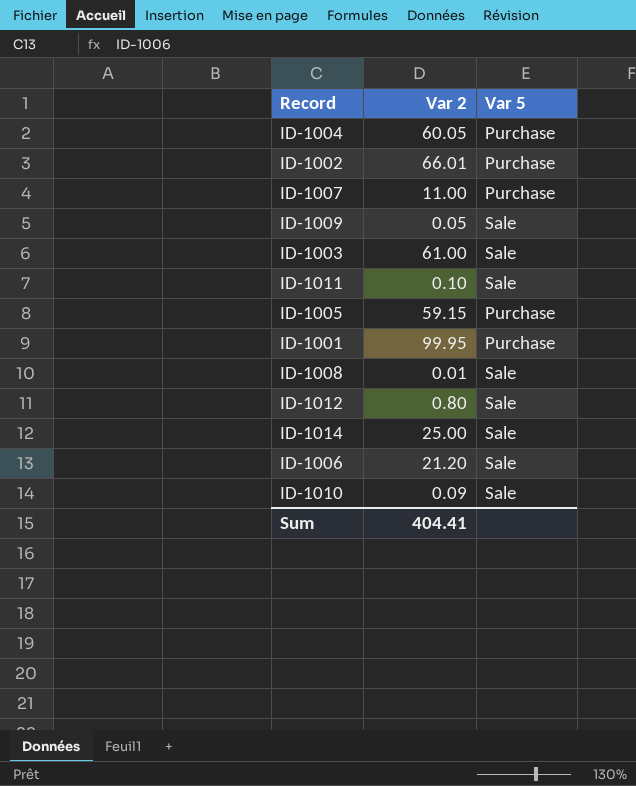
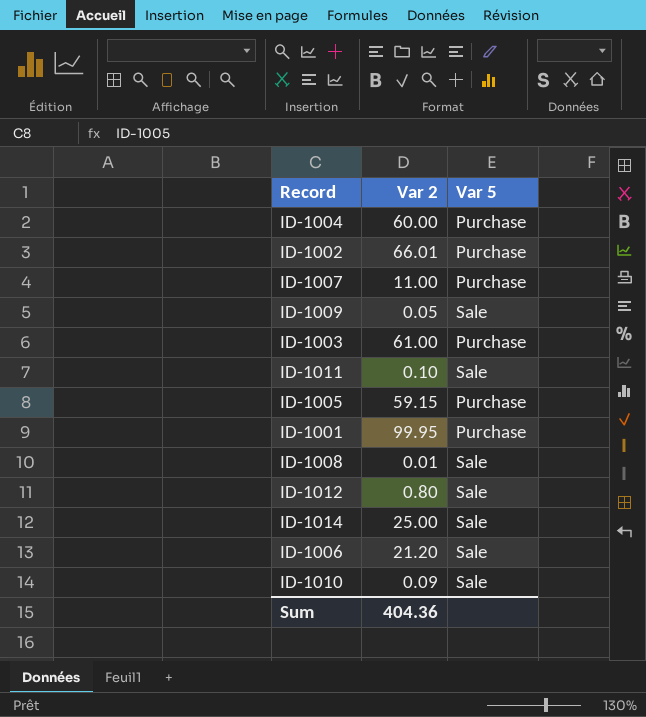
ID-1004 | Var 2: 60.05 -> 60.00
ID-1003 | Var 5: Sale -> Purchase
Sum | Var 2: 404.41 -> 404.36

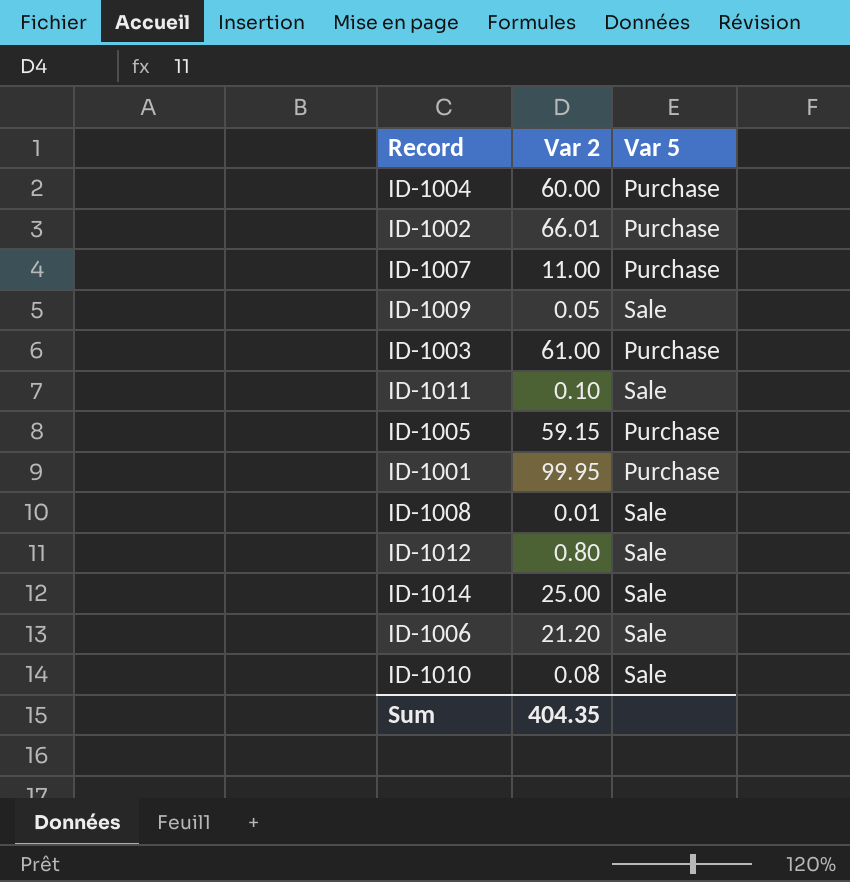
ID-1010 | Var 2: 0.09 -> 0.08
Sum | Var 2: 404.36 -> 404.35

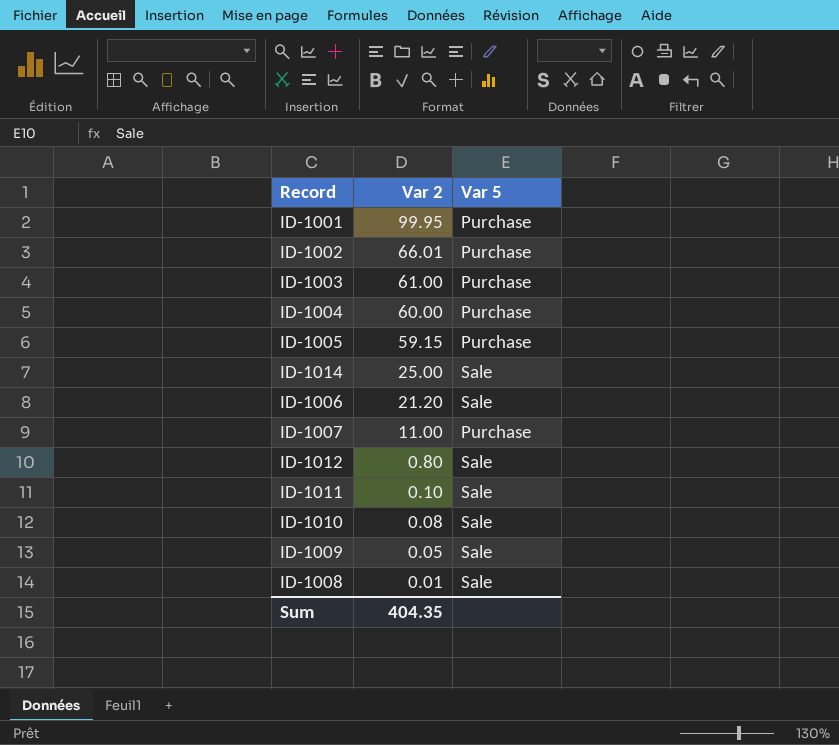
row order: none -> Var 2 descending

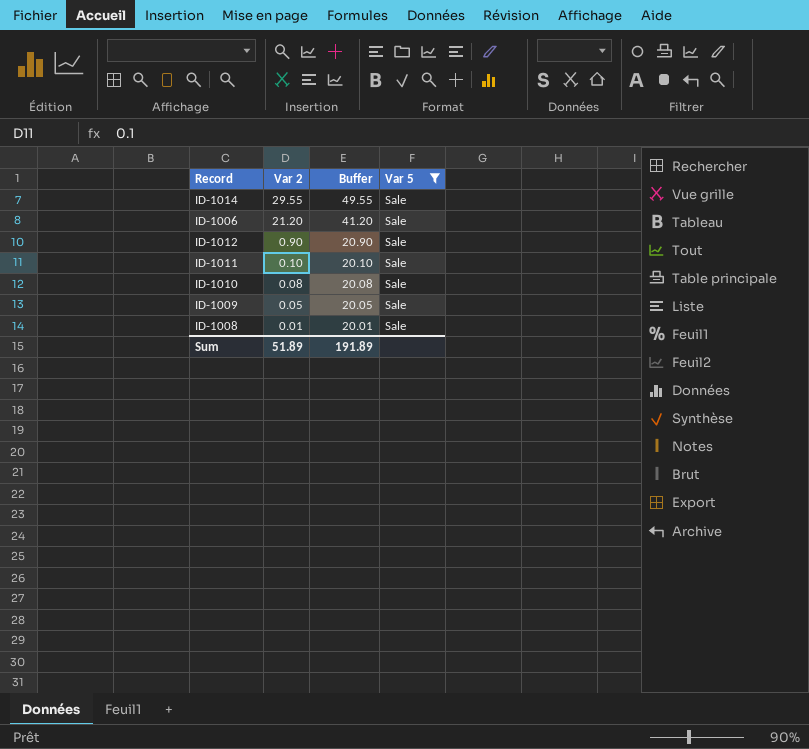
filter: none -> Var 5 = Sale
column Buffer | formula: none -> [Var 2] + 20
ID-1014 | Var 2: 25.00 -> 29.55
ID-1012 | Var 2: 0.80 -> 0.90
Sum | Var 2: 404.35 -> 51.89

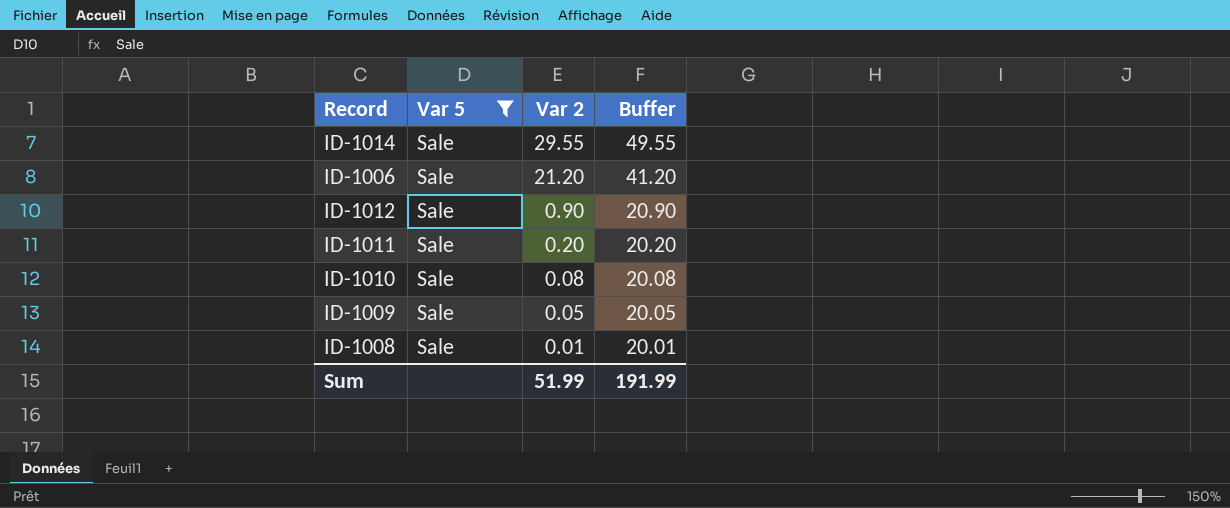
column Var 5 | position: 4 -> 2
ID-1011 | Var 2: 0.10 -> 0.20
ID-1011 | Buffer: 20.10 -> 20.20
Sum | Var 2: 51.89 -> 51.99
Sum | Buffer: 191.89 -> 191.99

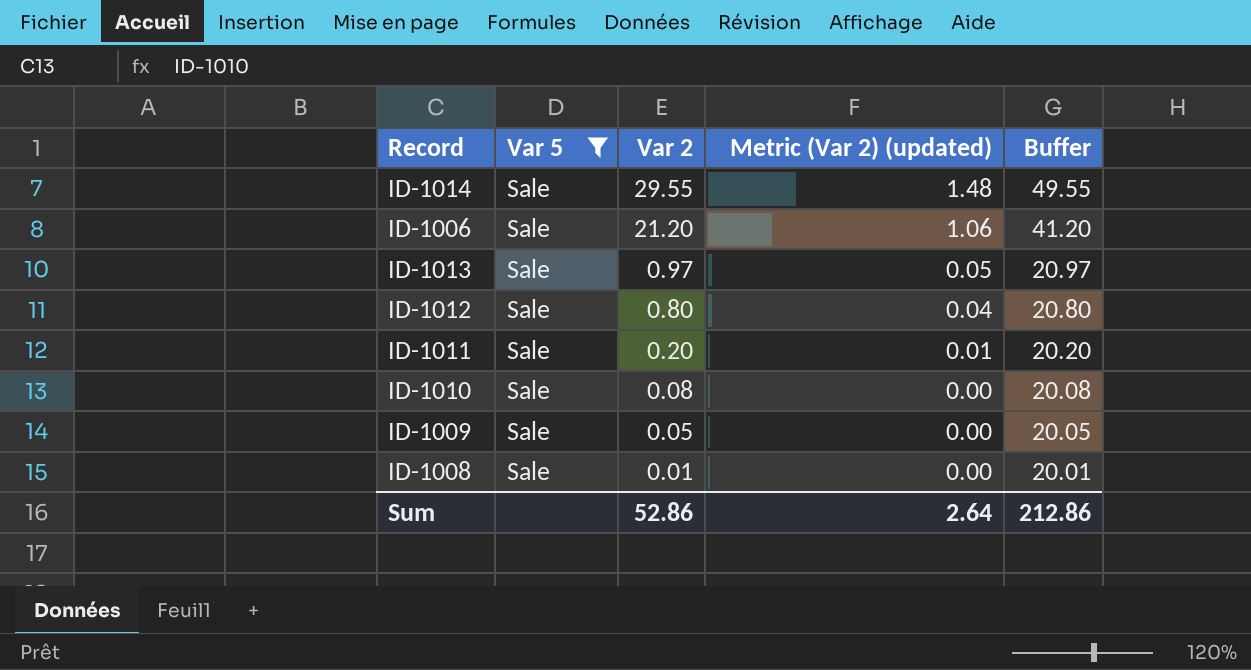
column Metric (Var 2) (updated) | formula: none -> [Var 2] * 0.05
row ID-1013: none -> Sale | 0.97 | 0.05 | 20.97
ID-1012 | Var 2: 0.90 -> 0.80
ID-1012 | Buffer: 20.90 -> 20.80
Sum | Var 2: 51.99 -> 52.86
Sum | Buffer: 191.99 -> 212.86

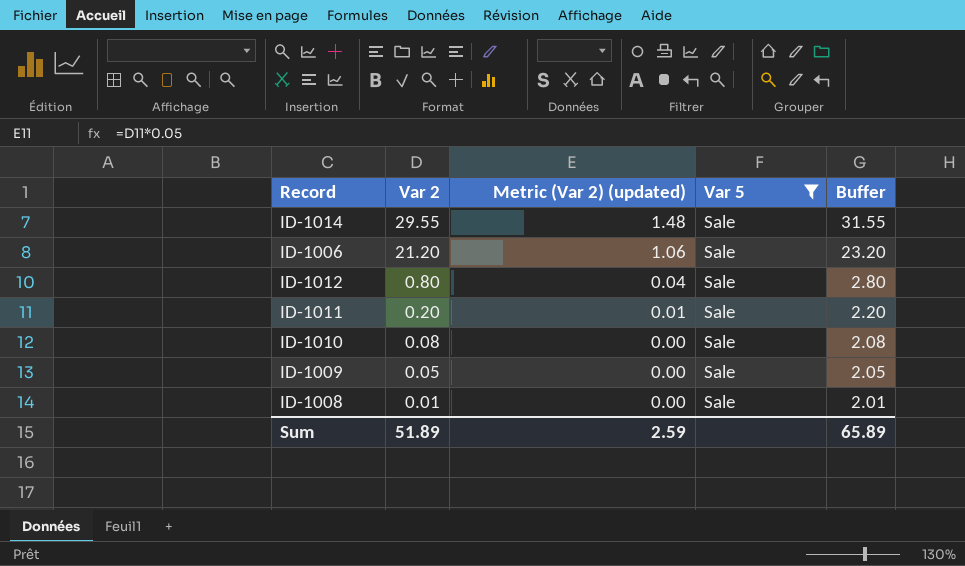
column Var 5 | position: 2 -> 4
column Buffer | formula: [Var 2] + 20 -> [Var 2] + 2
row ID-1013: Sale | 0.97 | 0.05 | 20.97 -> none
Sum | Var 2: 52.86 -> 51.89
Sum | Metric (Var 2) (updated): 2.64 -> 2.59
Sum | Buffer: 212.86 -> 65.89

